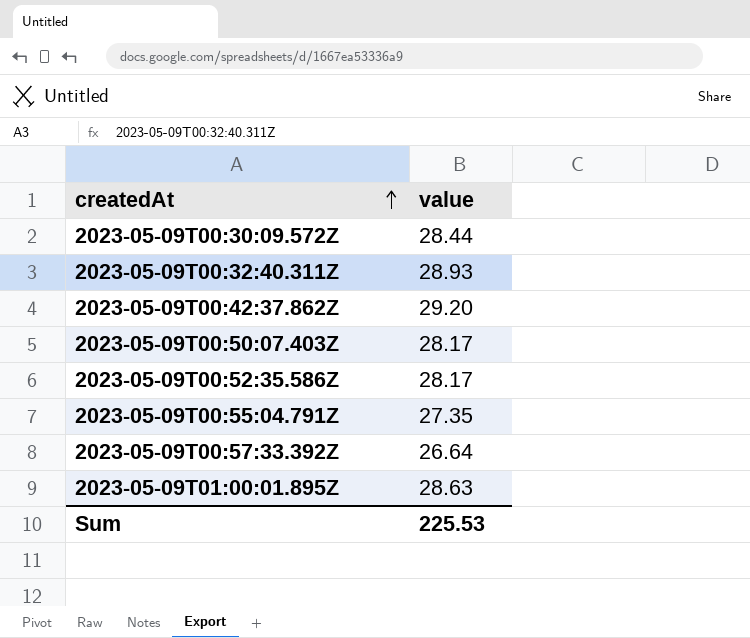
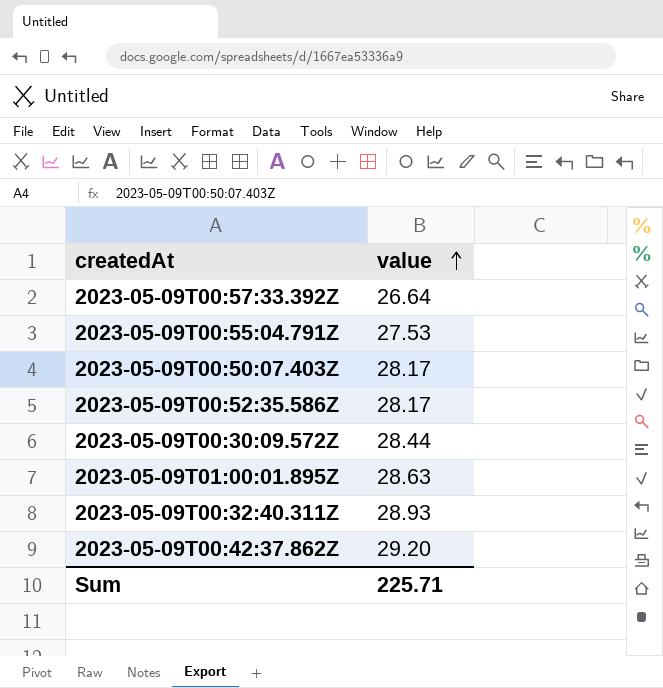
row order: createdAt ascending -> value ascending
2023-05-09T00:55:04.791Z | value: 27.35 -> 27.53
Sum | value: 225.53 -> 225.71

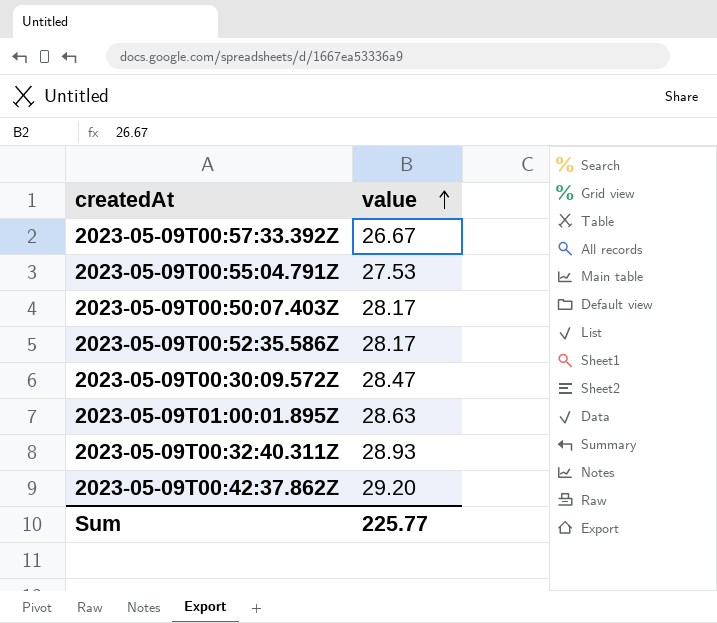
2023-05-09T00:57:33.392Z | value: 26.64 -> 26.67
2023-05-09T00:30:09.572Z | value: 28.44 -> 28.47
Sum | value: 225.71 -> 225.77

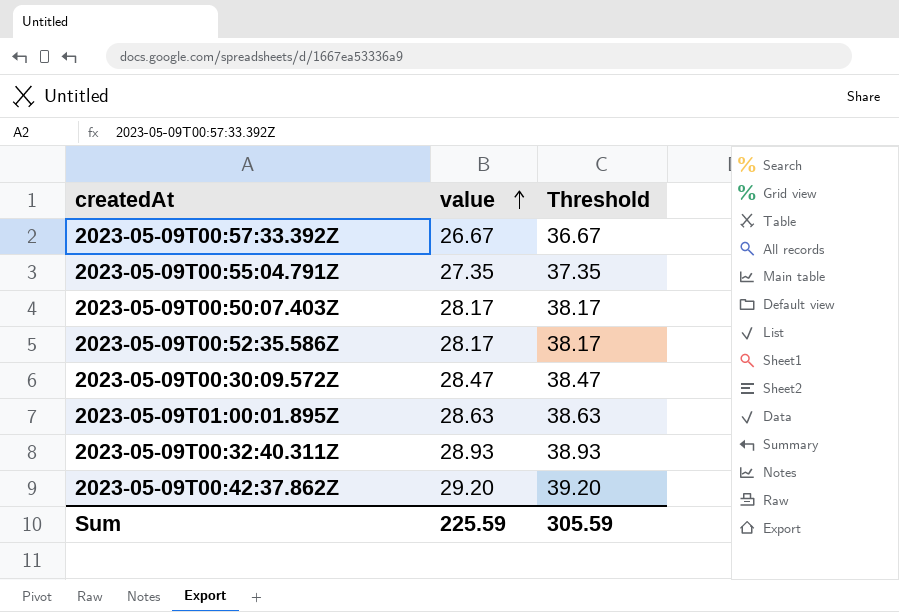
column Threshold | formula: none -> [value] + 10
2023-05-09T00:55:04.791Z | value: 27.53 -> 27.35
Sum | value: 225.77 -> 225.59

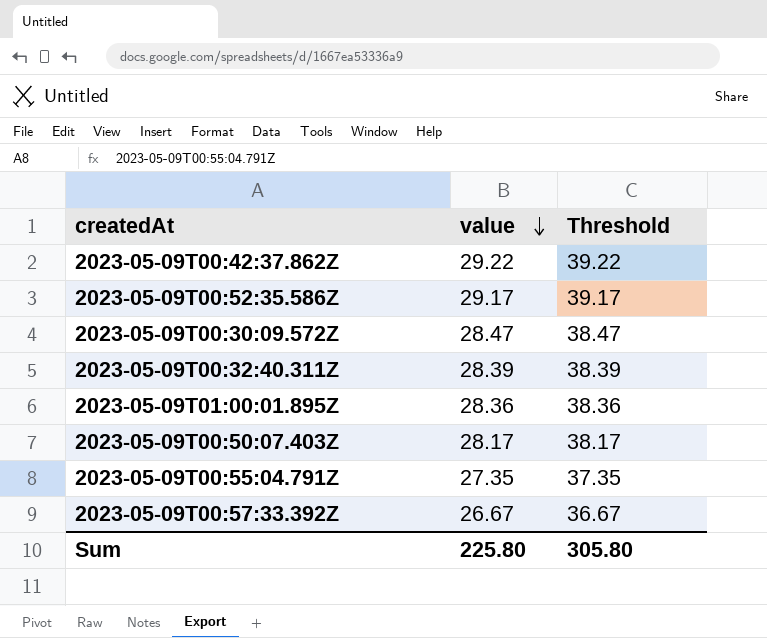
row order: value ascending -> value descending
2023-05-09T00:42:37.862Z | value: 29.20 -> 29.22
2023-05-09T00:42:37.862Z | Threshold: 39.20 -> 39.22
2023-05-09T00:52:35.586Z | value: 28.17 -> 29.17
2023-05-09T00:52:35.586Z | Threshold: 38.17 -> 39.17
2023-05-09T00:32:40.311Z | value: 28.93 -> 28.39
2023-05-09T00:32:40.311Z | Threshold: 38.93 -> 38.39
2023-05-09T01:00:01.895Z | value: 28.63 -> 28.36
2023-05-09T01:00:01.895Z | Threshold: 38.63 -> 38.36
Sum | value: 225.59 -> 225.80
Sum | Threshold: 305.59 -> 305.80

